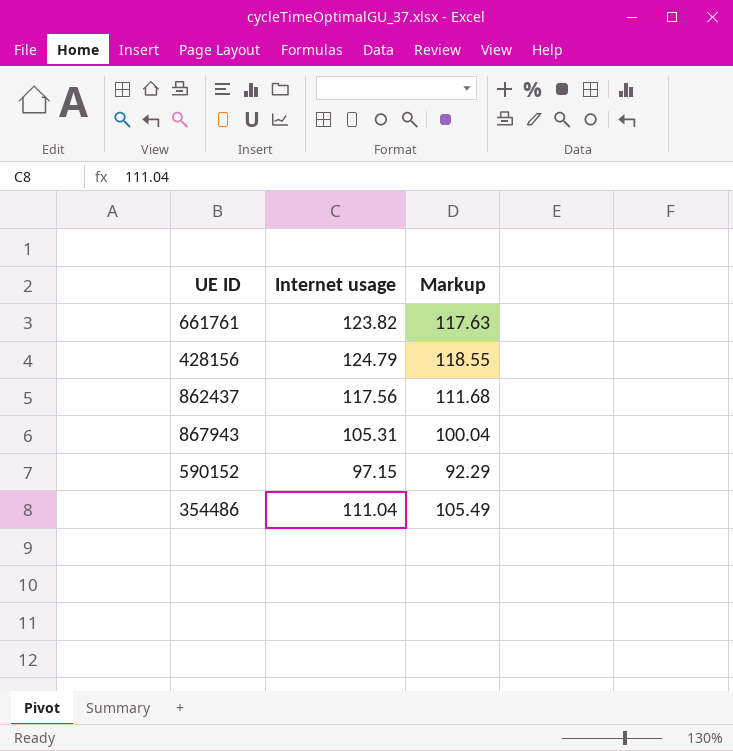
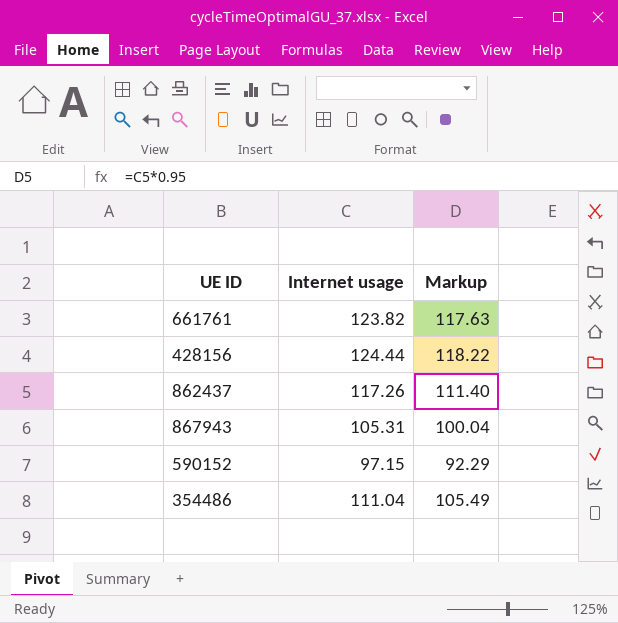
428156 | Internet usage: 124.79 -> 124.44
428156 | Markup: 118.55 -> 118.22
862437 | Internet usage: 117.56 -> 117.26
862437 | Markup: 111.68 -> 111.40

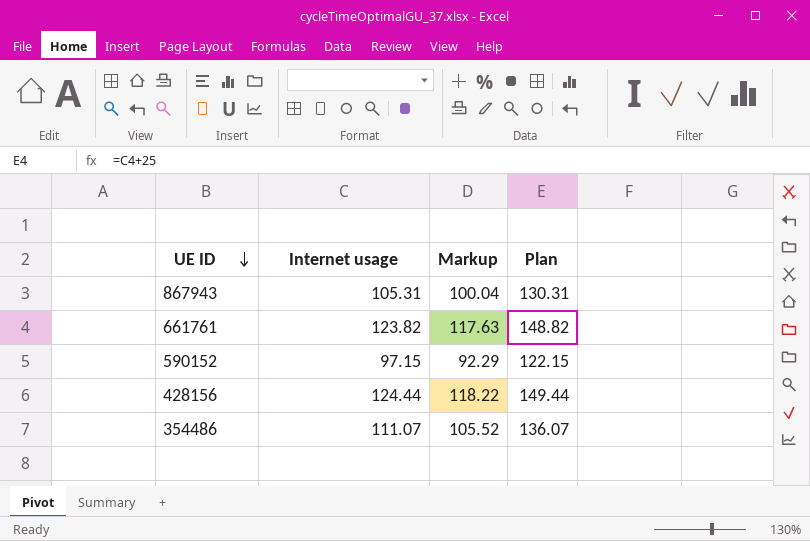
row order: none -> UE ID descending
column Plan | formula: none -> [Internet usage] + 25
row 862437: 117.26 | 111.40 -> none
354486 | Internet usage: 111.04 -> 111.07
354486 | Markup: 105.49 -> 105.52

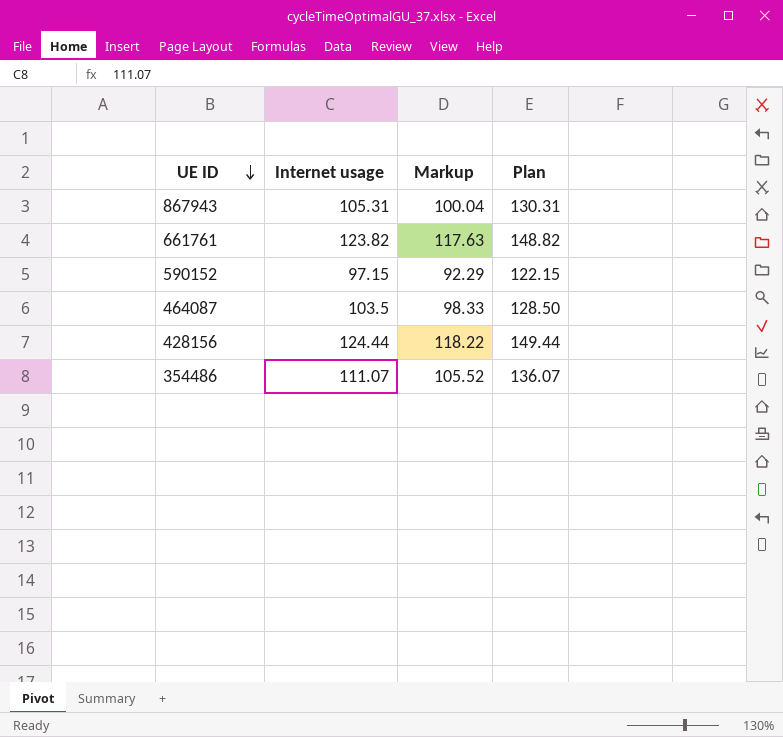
row 464087: none -> 103.5 | 98.33 | 128.50

